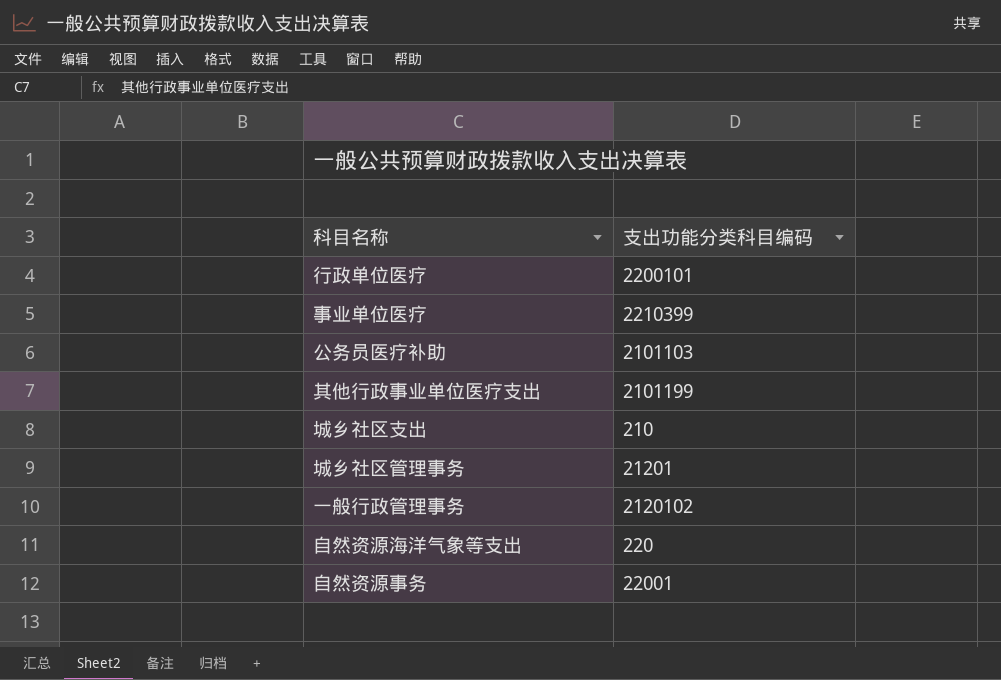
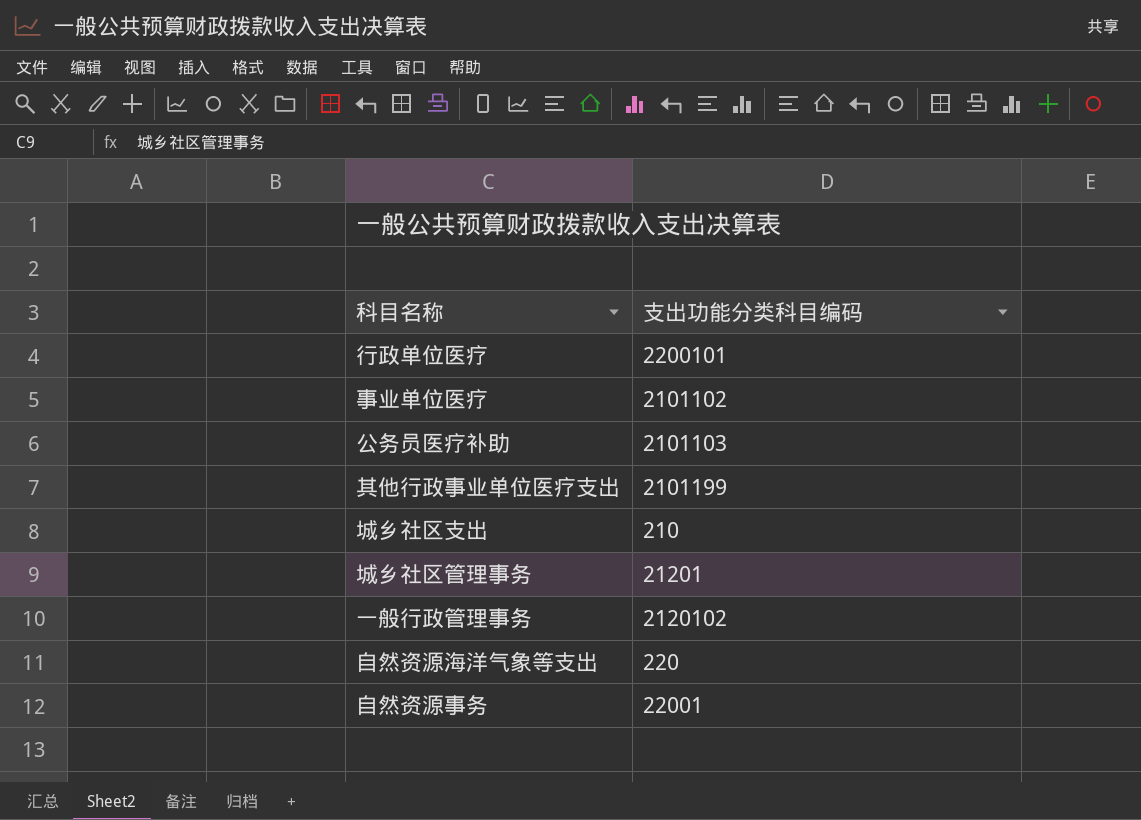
事业单位医疗 | 支出功能分类科目编码: 2210399 -> 2101102

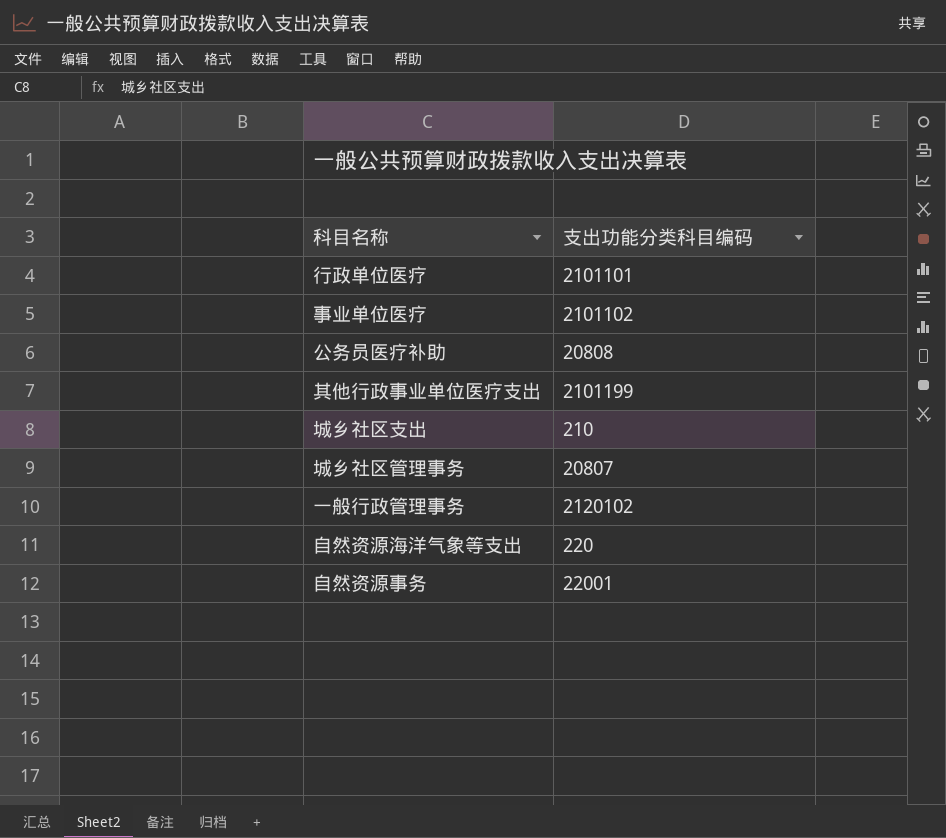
行政单位医疗 | 支出功能分类科目编码: 2200101 -> 2101101
公务员医疗补助 | 支出功能分类科目编码: 2101103 -> 20808
城乡社区管理事务 | 支出功能分类科目编码: 21201 -> 20807

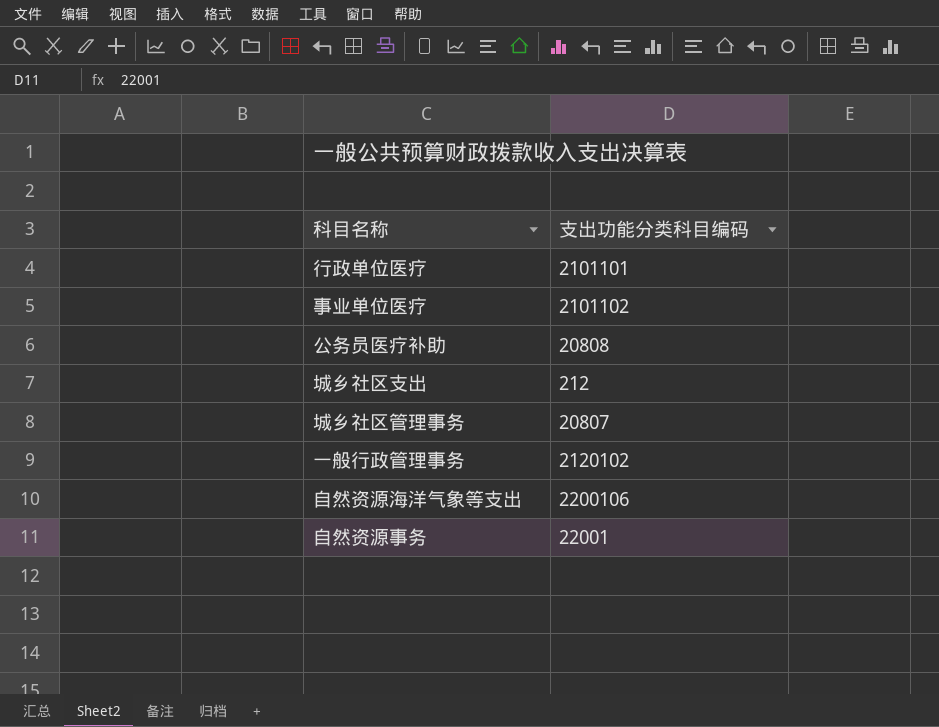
row 其他行政事业单位医疗支出: 2101199 -> none
城乡社区支出 | 支出功能分类科目编码: 210 -> 212
自然资源海洋气象等支出 | 支出功能分类科目编码: 220 -> 2200106

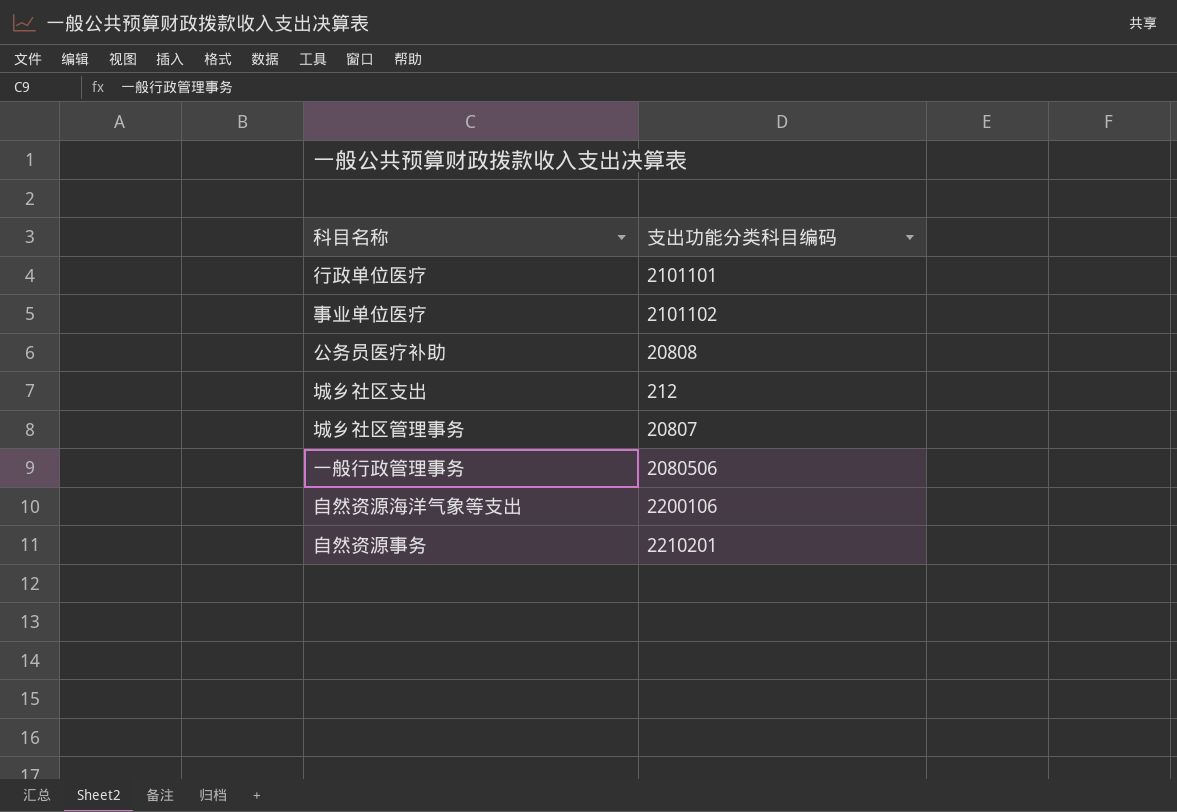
一般行政管理事务 | 支出功能分类科目编码: 2120102 -> 2080506
自然资源事务 | 支出功能分类科目编码: 22001 -> 2210201

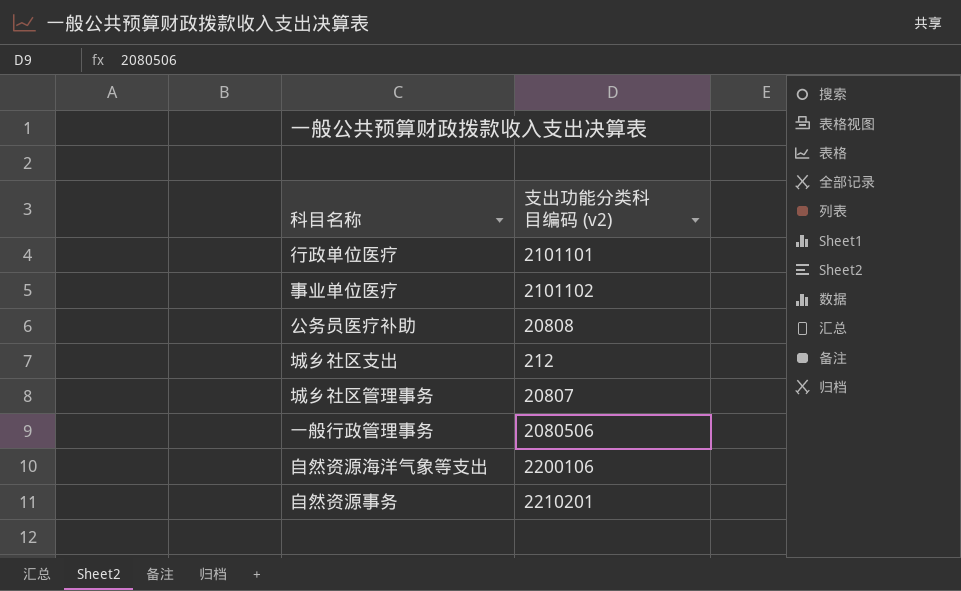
column name: 支出功能分类科目编码 -> 支出功能分类科目编码 (v2)

